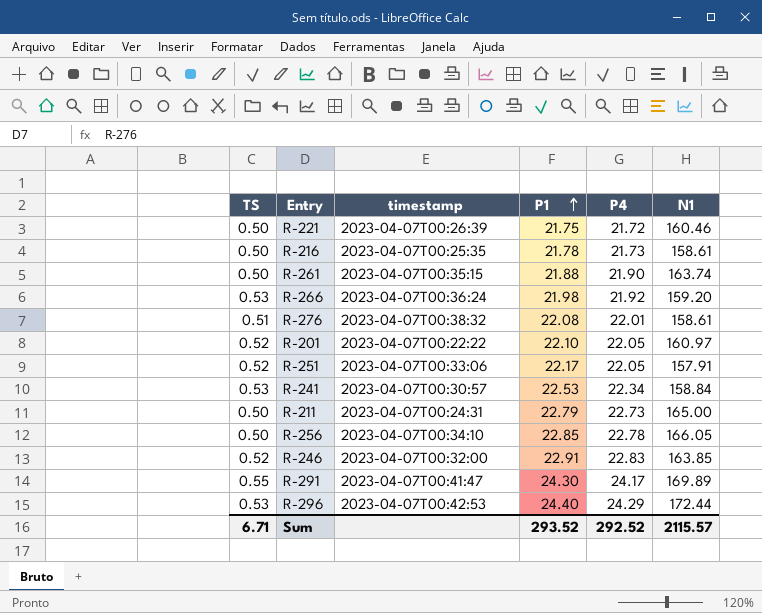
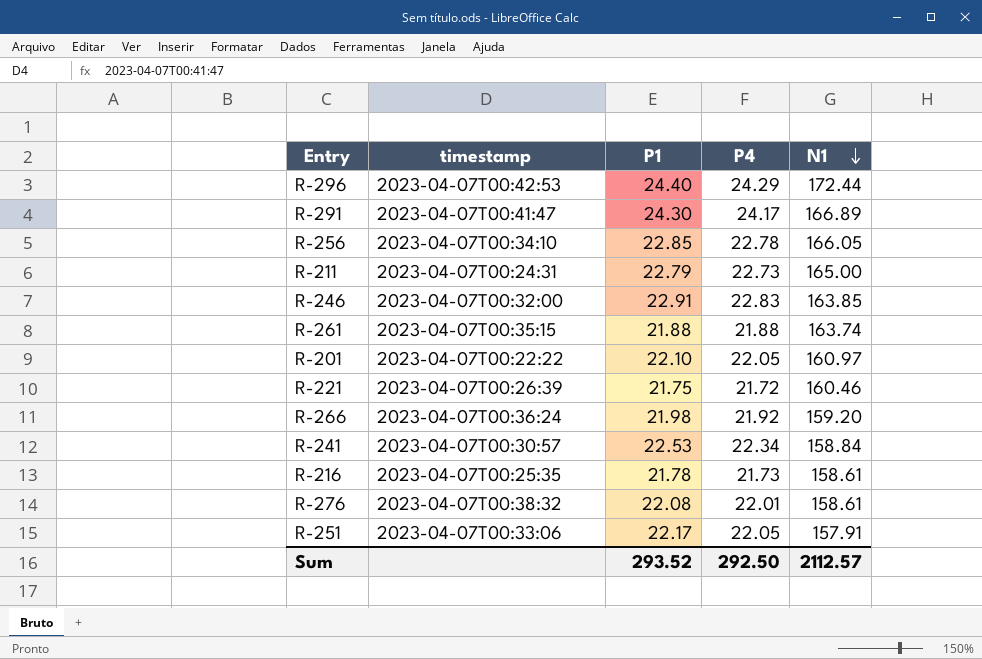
row order: P1 ascending -> N1 descending
column TS | position: 1 -> none
R-291 | N1: 169.89 -> 166.89
R-261 | P4: 21.90 -> 21.88
Sum | P4: 292.52 -> 292.50
Sum | N1: 2115.57 -> 2112.57

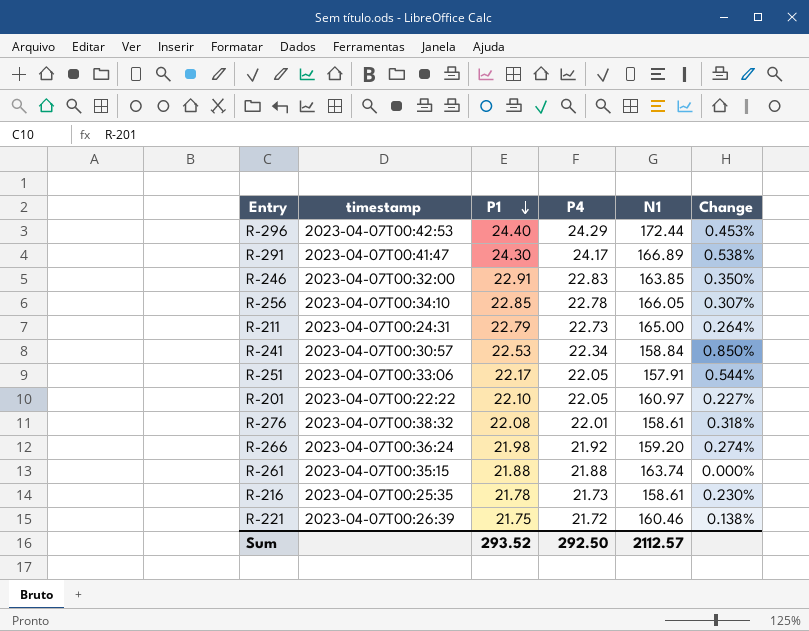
row order: N1 descending -> P1 descending
column Change | formula: none -> ([P1] - [P4]) / [P4]

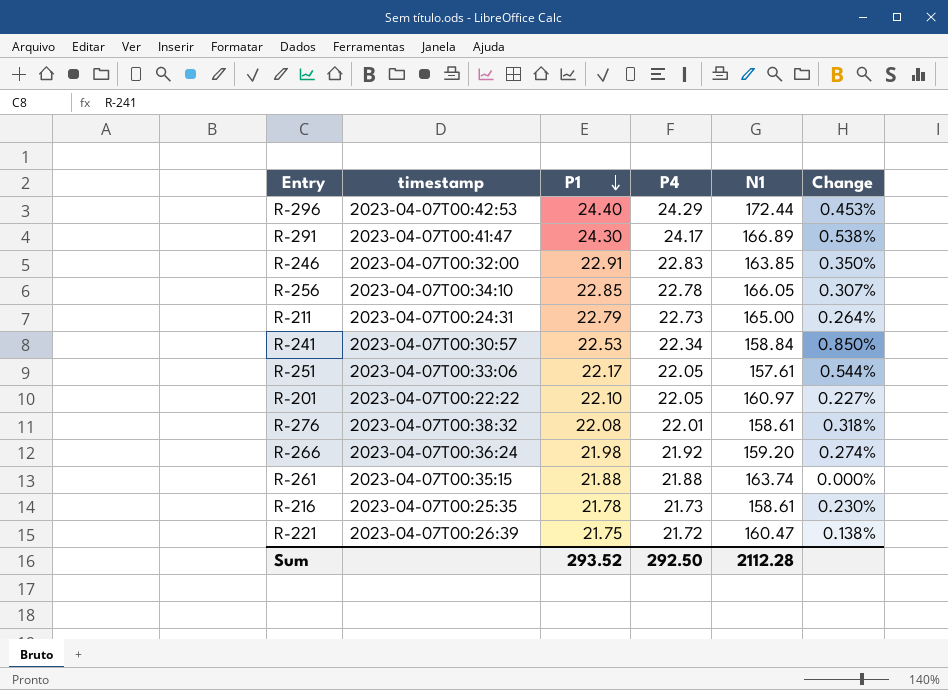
R-251 | N1: 157.91 -> 157.61
R-221 | N1: 160.46 -> 160.47
Sum | N1: 2112.57 -> 2112.28

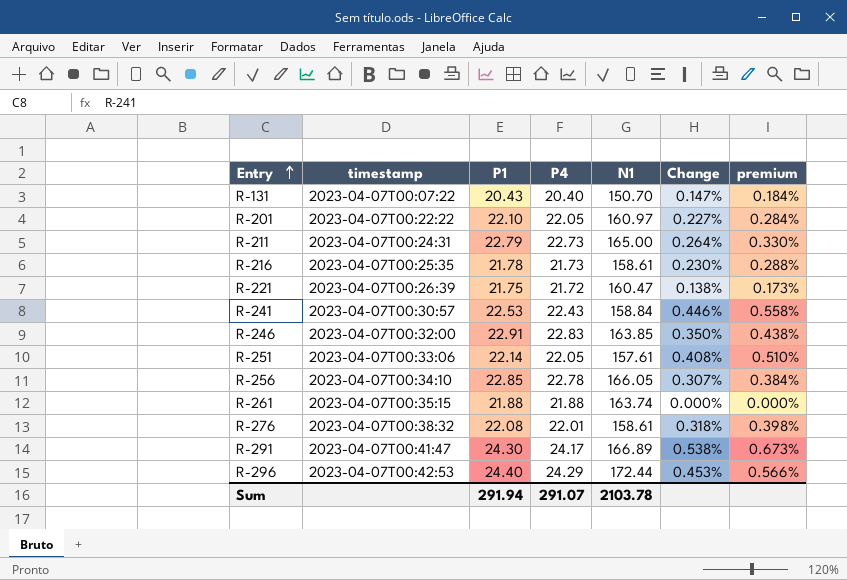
row order: P1 descending -> Entry ascending
column premium | formula: none -> [Change] * 1.25
row R-266: 2023-04-07T00:36:24 | 21.98 | 21.92 | 159.20 | 0.274% -> none
row R-131: none -> 2023-04-07T00:07:22 | 20.43 | 20.40 | 150.70 | 0.147% | 0.184%
R-241 | P4: 22.34 -> 22.43
R-241 | Change: 0.850% -> 0.446%
R-251 | P1: 22.17 -> 22.14
R-251 | Change: 0.544% -> 0.408%
Sum | P1: 293.52 -> 291.94
Sum | P4: 292.50 -> 291.07
Sum | N1: 2112.28 -> 2103.78

